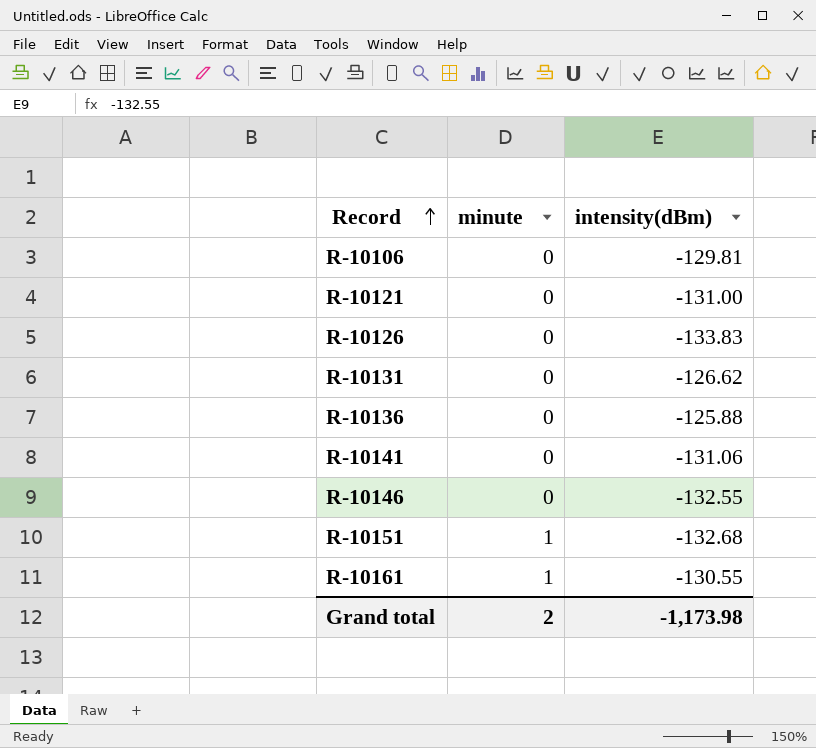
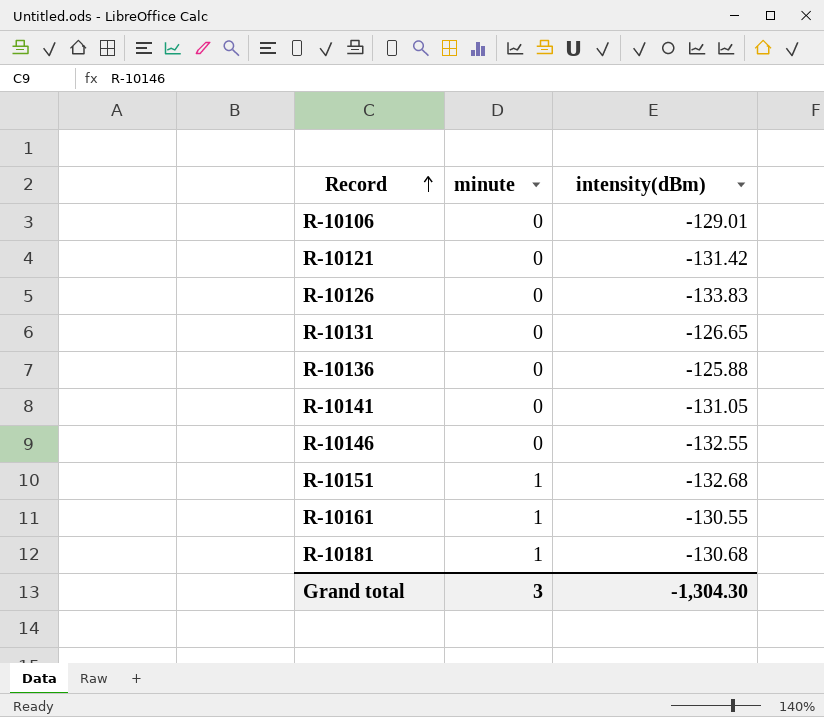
R-10106 | intensity(dBm): -129.81 -> -129.01
R-10121 | intensity(dBm): -131.00 -> -131.42
R-10131 | intensity(dBm): -126.62 -> -126.65
R-10141 | intensity(dBm): -131.06 -> -131.05
row R-10181: none -> 1 | -130.68
Grand total | minute: 2 -> 3
Grand total | intensity(dBm): -1,173.98 -> -1,304.30

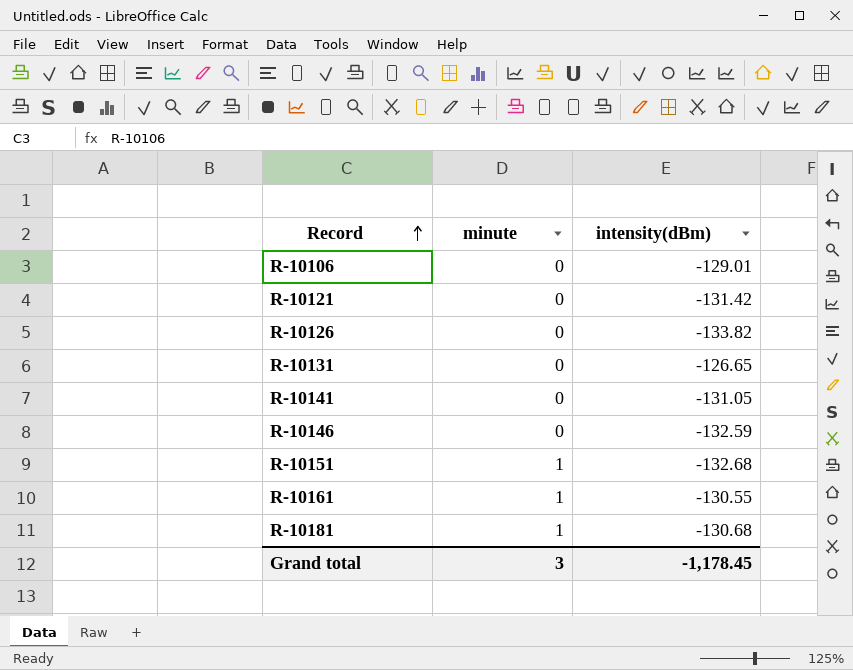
row R-10136: 0 | -125.88 -> none
R-10126 | intensity(dBm): -133.83 -> -133.82
R-10146 | intensity(dBm): -132.55 -> -132.59
Grand total | intensity(dBm): -1,304.30 -> -1,178.45

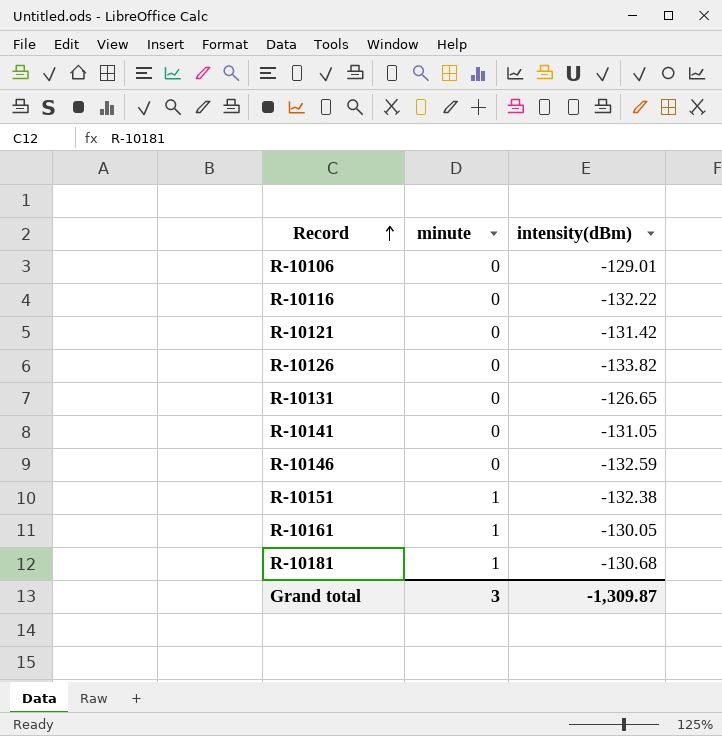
row R-10116: none -> 0 | -132.22
R-10151 | intensity(dBm): -132.68 -> -132.38
R-10161 | intensity(dBm): -130.55 -> -130.05
Grand total | intensity(dBm): -1,178.45 -> -1,309.87

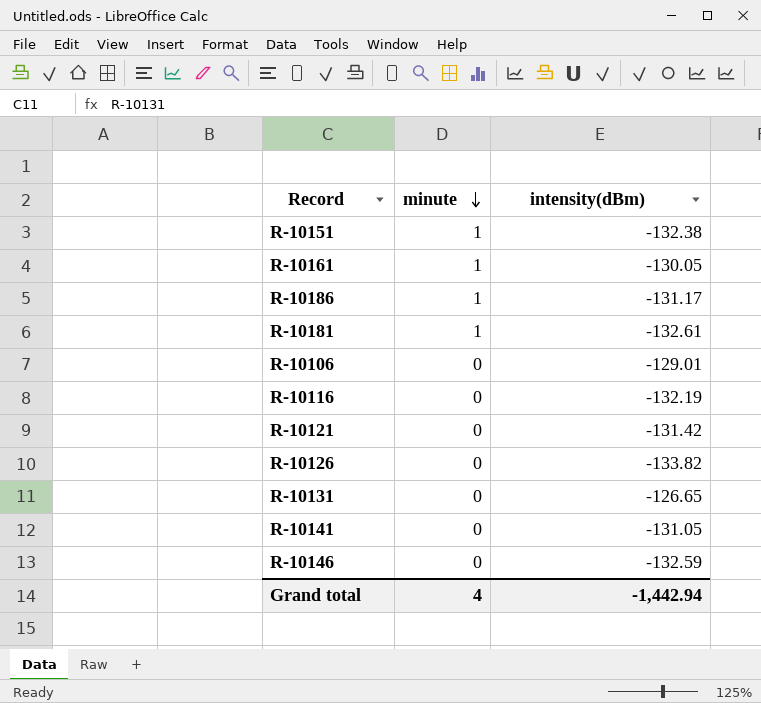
row order: Record ascending -> minute descending
row R-10186: none -> 1 | -131.17
R-10181 | intensity(dBm): -130.68 -> -132.61
R-10116 | intensity(dBm): -132.22 -> -132.19
Grand total | minute: 3 -> 4
Grand total | intensity(dBm): -1,309.87 -> -1,442.94

